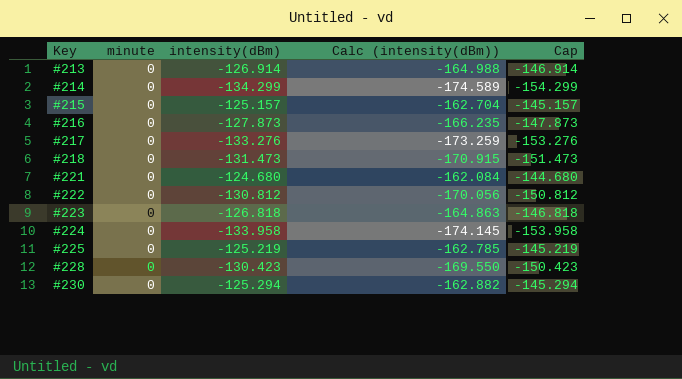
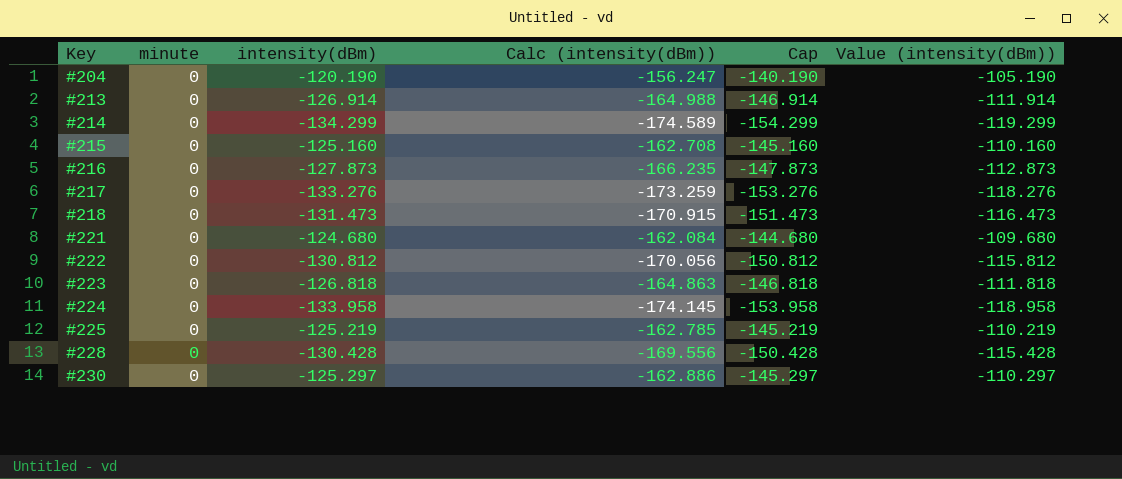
column Value (intensity(dBm)) | formula: none -> [intensity(dBm)] + 15
row #204: none -> 0 | -120.190 | -156.247 | -140.190 | -105.190
#215 | intensity(dBm): -125.157 -> -125.160
#215 | Calc (intensity(dBm)): -162.704 -> -162.708
#215 | Cap: -145.157 -> -145.160
#228 | intensity(dBm): -130.423 -> -130.428
#228 | Calc (intensity(dBm)): -169.550 -> -169.556
#228 | Cap: -150.423 -> -150.428
#230 | intensity(dBm): -125.294 -> -125.297
#230 | Calc (intensity(dBm)): -162.882 -> -162.886
#230 | Cap: -145.294 -> -145.297

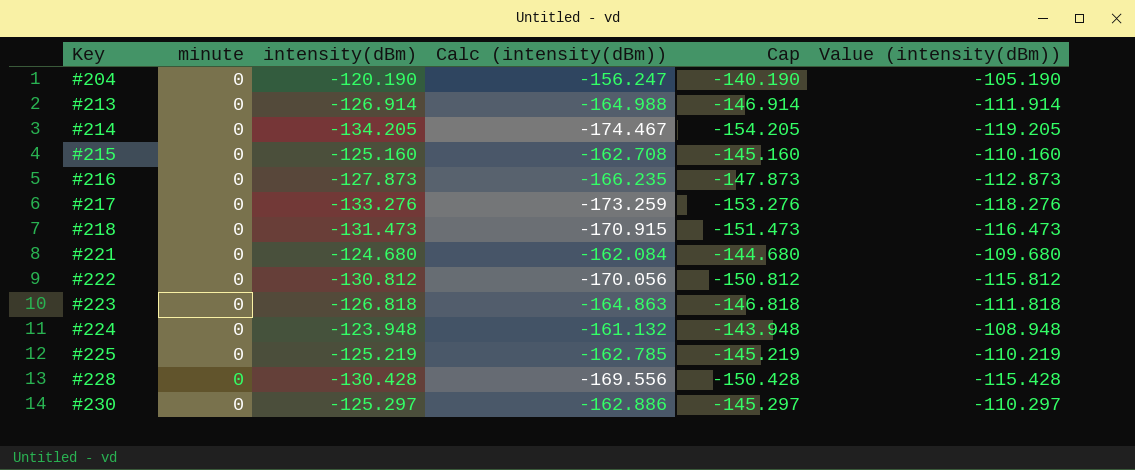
#214 | intensity(dBm): -134.299 -> -134.205
#214 | Calc (intensity(dBm)): -174.589 -> -174.467
#214 | Cap: -154.299 -> -154.205
#214 | Value (intensity(dBm)): -119.299 -> -119.205
#224 | intensity(dBm): -133.958 -> -123.948
#224 | Calc (intensity(dBm)): -174.145 -> -161.132
#224 | Cap: -153.958 -> -143.948
#224 | Value (intensity(dBm)): -118.958 -> -108.948

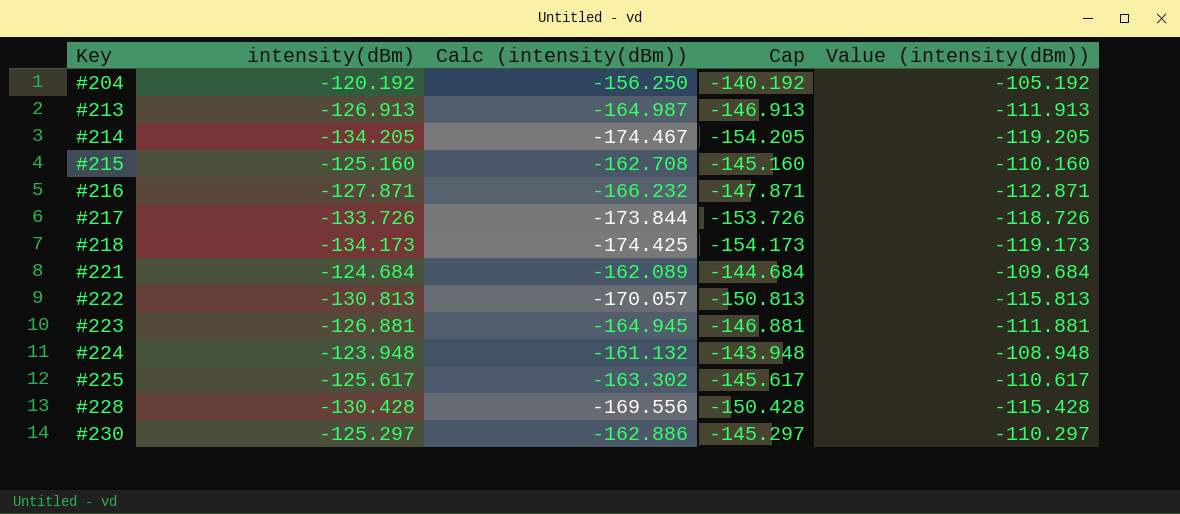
column minute | position: 2 -> none
#204 | intensity(dBm): -120.190 -> -120.192
#204 | Calc (intensity(dBm)): -156.247 -> -156.250
#204 | Cap: -140.190 -> -140.192
#204 | Value (intensity(dBm)): -105.190 -> -105.192
#213 | intensity(dBm): -126.914 -> -126.913
#213 | Calc (intensity(dBm)): -164.988 -> -164.987
#213 | Cap: -146.914 -> -146.913
#213 | Value (intensity(dBm)): -111.914 -> -111.913
#216 | intensity(dBm): -127.873 -> -127.871
#216 | Calc (intensity(dBm)): -166.235 -> -166.232
#216 | Cap: -147.873 -> -147.871
#216 | Value (intensity(dBm)): -112.873 -> -112.871
#217 | intensity(dBm): -133.276 -> -133.726
#217 | Calc (intensity(dBm)): -173.259 -> -173.844
#217 | Cap: -153.276 -> -153.726
#217 | Value (intensity(dBm)): -118.276 -> -118.726
#218 | intensity(dBm): -131.473 -> -134.173
#218 | Calc (intensity(dBm)): -170.915 -> -174.425
#218 | Cap: -151.473 -> -154.173
#218 | Value (intensity(dBm)): -116.473 -> -119.173
#221 | intensity(dBm): -124.680 -> -124.684
#221 | Calc (intensity(dBm)): -162.084 -> -162.089
#221 | Cap: -144.680 -> -144.684
#221 | Value (intensity(dBm)): -109.680 -> -109.684
#222 | intensity(dBm): -130.812 -> -130.813
#222 | Calc (intensity(dBm)): -170.056 -> -170.057
#222 | Cap: -150.812 -> -150.813
#222 | Value (intensity(dBm)): -115.812 -> -115.813
#223 | intensity(dBm): -126.818 -> -126.881
#223 | Calc (intensity(dBm)): -164.863 -> -164.945
#223 | Cap: -146.818 -> -146.881
#223 | Value (intensity(dBm)): -111.818 -> -111.881
#225 | intensity(dBm): -125.219 -> -125.617
#225 | Calc (intensity(dBm)): -162.785 -> -163.302
#225 | Cap: -145.219 -> -145.617
#225 | Value (intensity(dBm)): -110.219 -> -110.617

